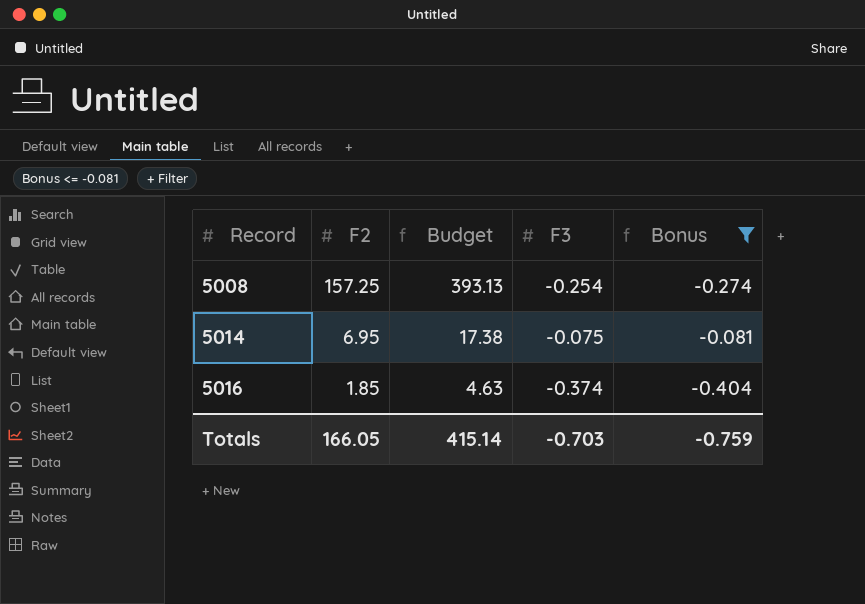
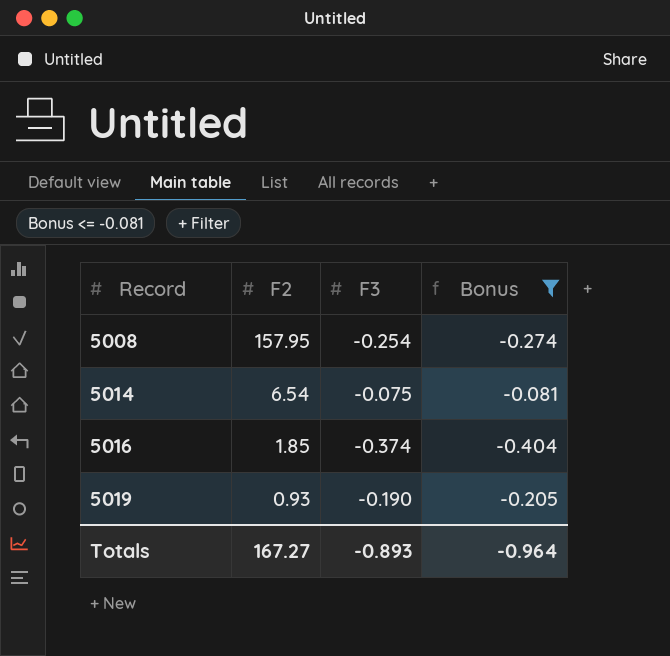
column Budget | formula: [F2] * 2.5 -> none
5008 | F2: 157.25 -> 157.95
5014 | F2: 6.95 -> 6.54
row 5019: none -> 0.93 | -0.190 | -0.205
Totals | F2: 166.05 -> 167.27
Totals | F3: -0.703 -> -0.893
Totals | Bonus: -0.759 -> -0.964

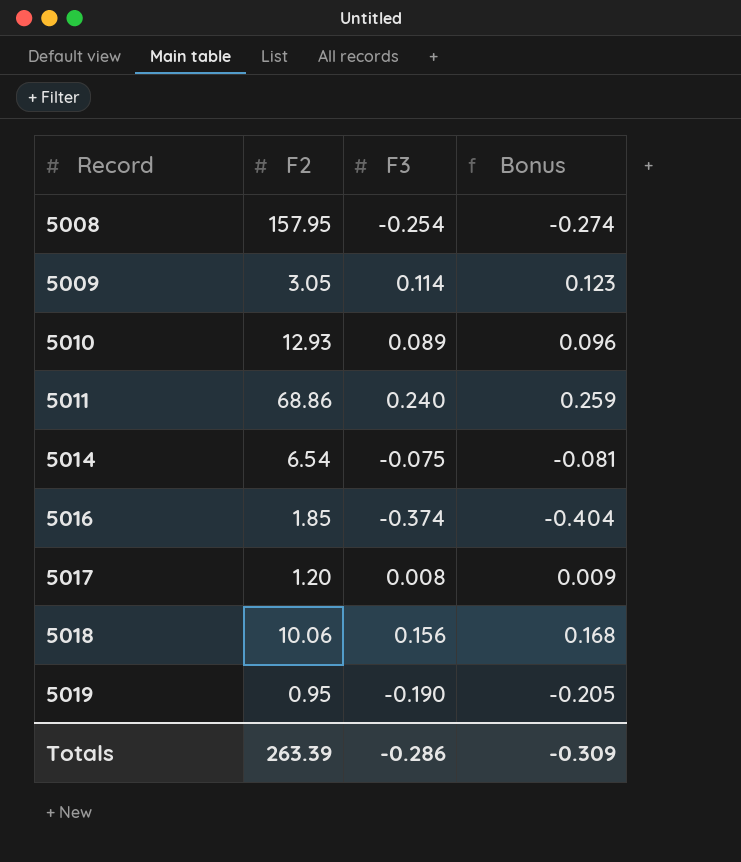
filter: Bonus <= -0.081 -> none
5019 | F2: 0.93 -> 0.95
Totals | F2: 167.27 -> 263.39
Totals | F3: -0.893 -> -0.286
Totals | Bonus: -0.964 -> -0.309

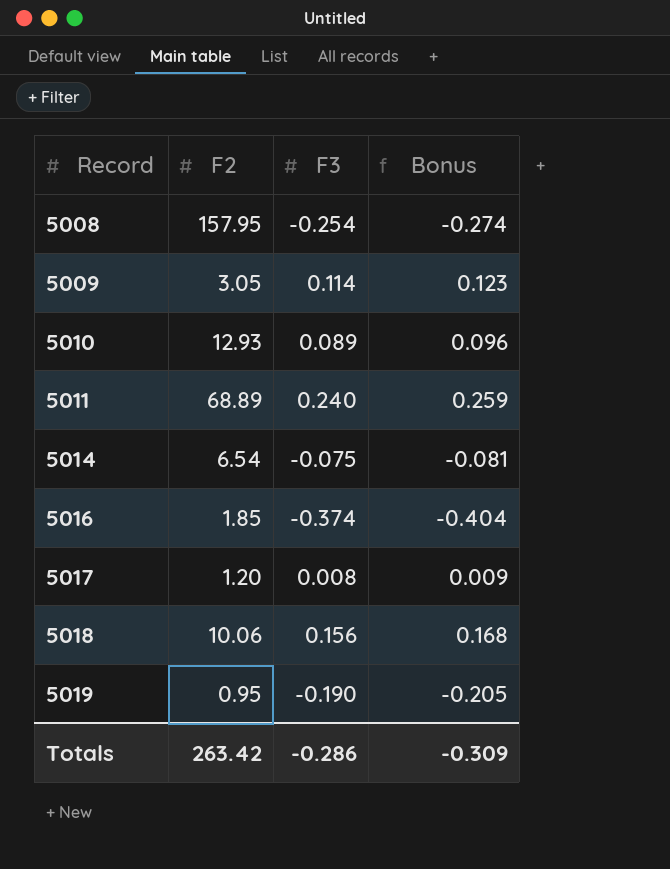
5011 | F2: 68.86 -> 68.89
Totals | F2: 263.39 -> 263.42

